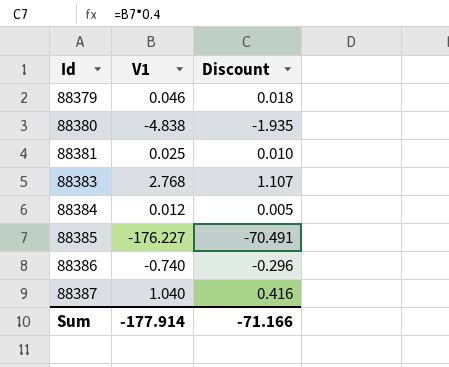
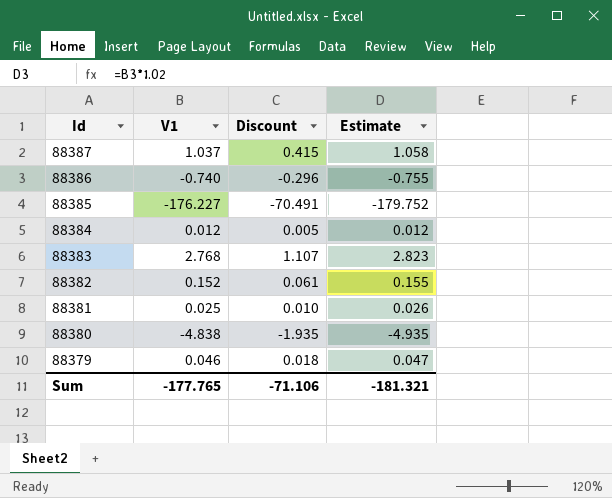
row order: Id ascending -> Id descending
column Estimate | formula: none -> [V1] * 1.02
88387 | V1: 1.040 -> 1.037
88387 | Discount: 0.416 -> 0.415
row 88382: none -> 0.152 | 0.061 | 0.155
Sum | V1: -177.914 -> -177.765
Sum | Discount: -71.166 -> -71.106

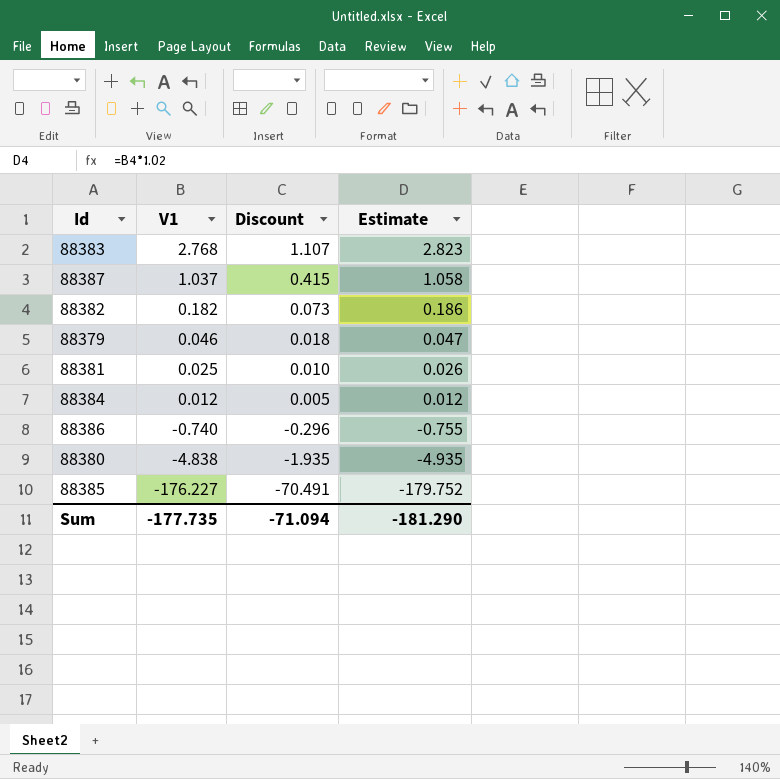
row order: Id descending -> V1 descending
88382 | V1: 0.152 -> 0.182
88382 | Discount: 0.061 -> 0.073
88382 | Estimate: 0.155 -> 0.186
Sum | V1: -177.765 -> -177.735
Sum | Discount: -71.106 -> -71.094
Sum | Estimate: -181.321 -> -181.290

